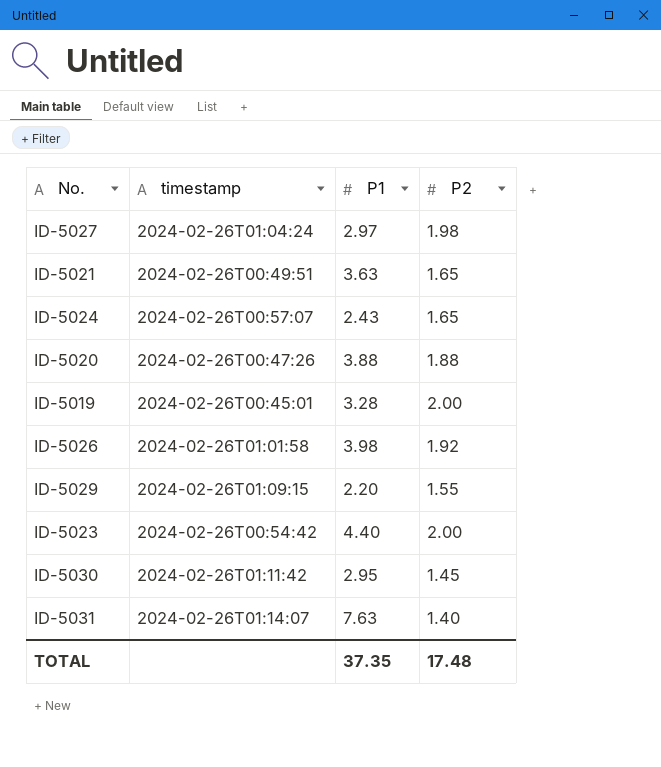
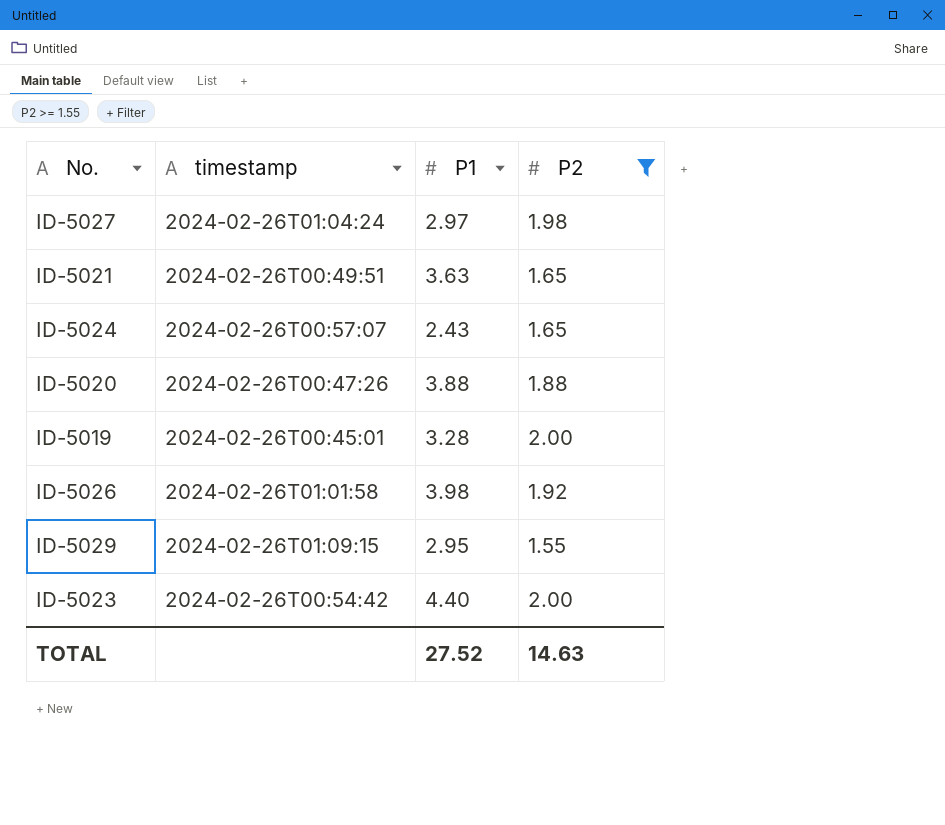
filter: none -> P2 >= 1.55
ID-5029 | P1: 2.20 -> 2.95
TOTAL | P1: 37.35 -> 27.52
TOTAL | P2: 17.48 -> 14.63

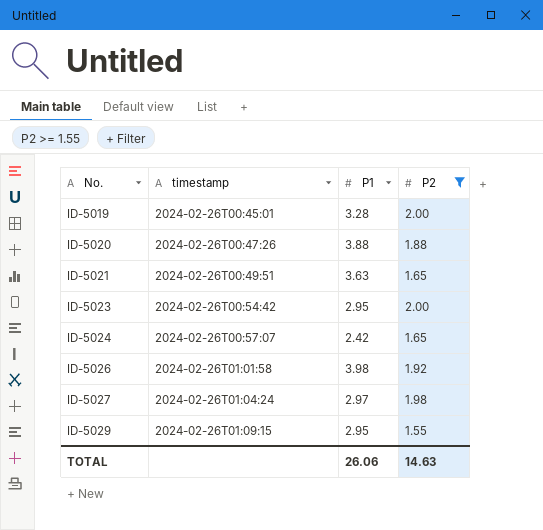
row order: none -> No. ascending
ID-5023 | P1: 4.40 -> 2.95
ID-5024 | P1: 2.43 -> 2.42
TOTAL | P1: 27.52 -> 26.06

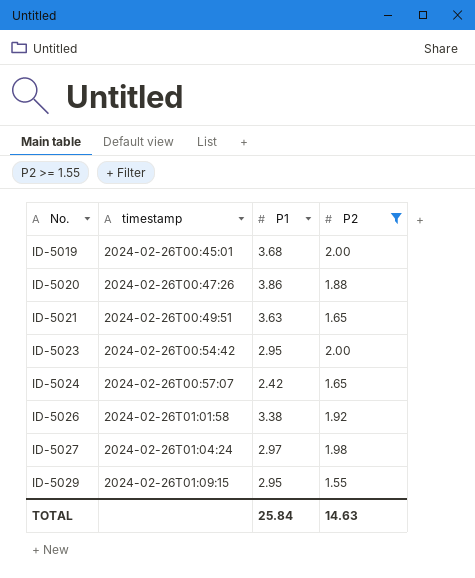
ID-5019 | P1: 3.28 -> 3.68
ID-5020 | P1: 3.88 -> 3.86
ID-5026 | P1: 3.98 -> 3.38
TOTAL | P1: 26.06 -> 25.84

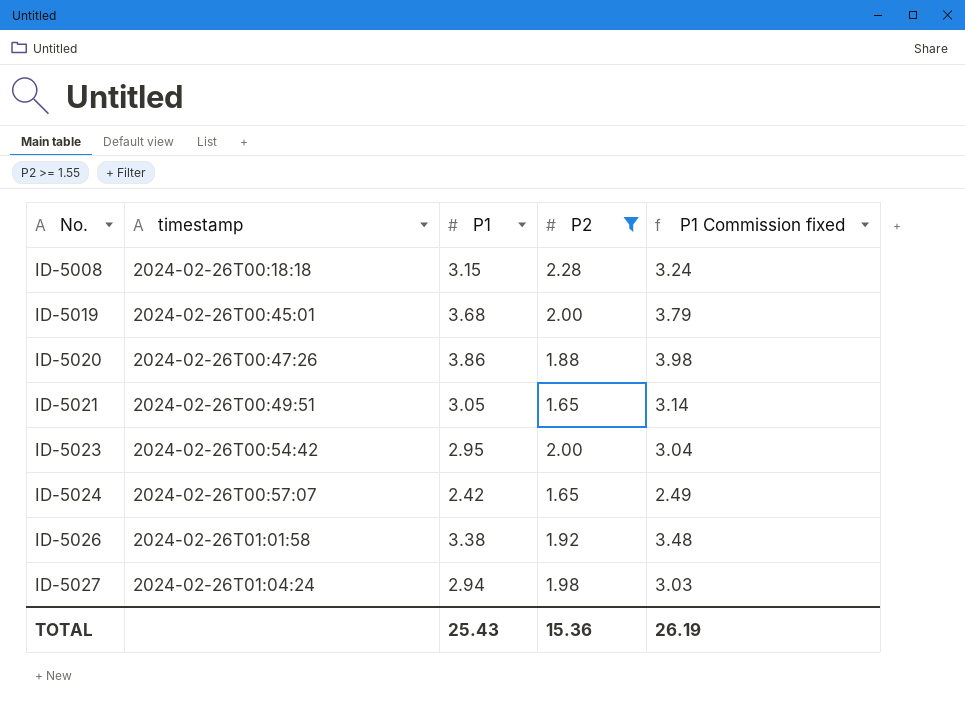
column P1 Commission fixed | formula: none -> [P1] * 1.03
row ID-5029: 2024-02-26T01:09:15 | 2.95 | 1.55 -> none
row ID-5008: none -> 2024-02-26T00:18:18 | 3.15 | 2.28 | 3.24
ID-5021 | P1: 3.63 -> 3.05
ID-5027 | P1: 2.97 -> 2.94
TOTAL | P1: 25.84 -> 25.43
TOTAL | P2: 14.63 -> 15.36

